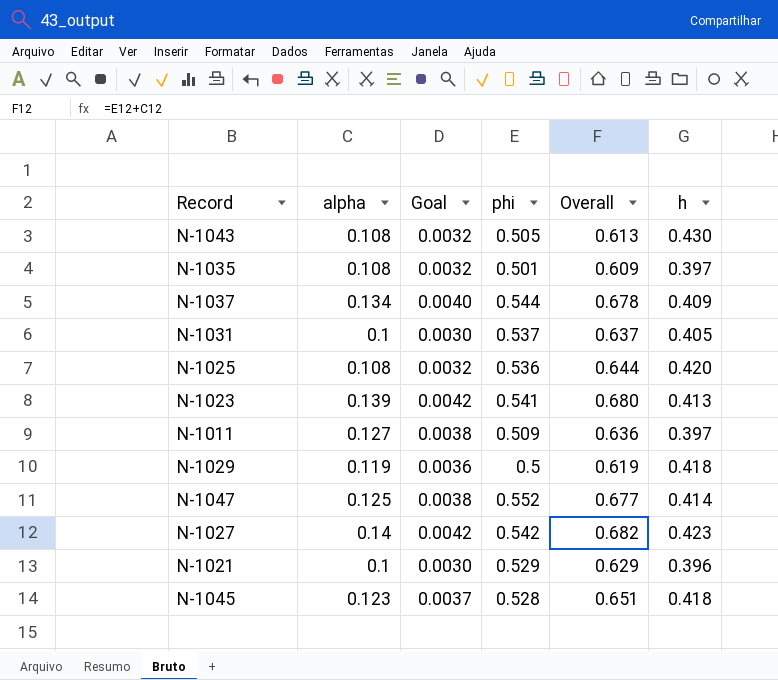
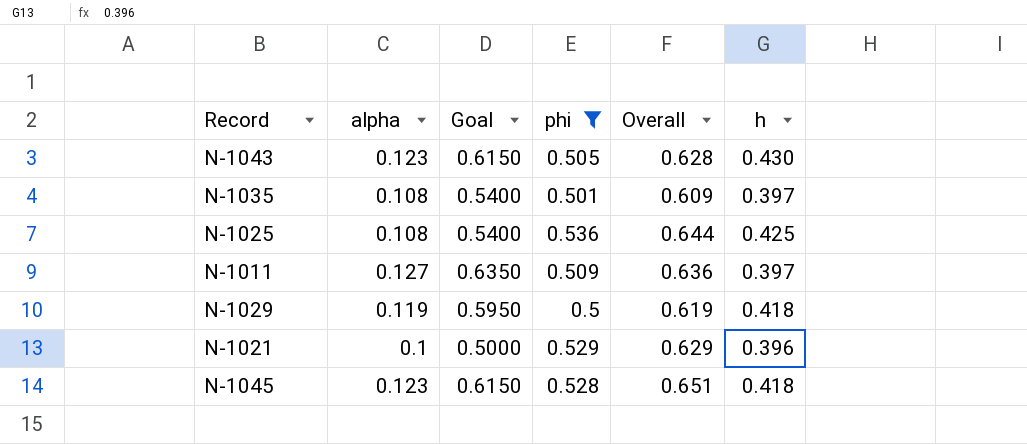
filter: none -> phi <= 0.536
column Goal | formula: [alpha] * 0.03 -> [alpha] * 5
N-1043 | alpha: 0.108 -> 0.123
N-1043 | Overall: 0.613 -> 0.628
N-1025 | h: 0.420 -> 0.425

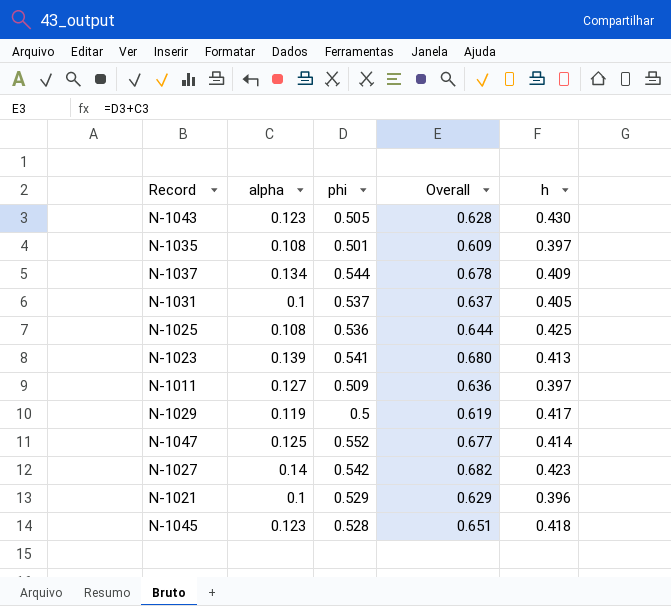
filter: phi <= 0.536 -> none
column Goal | formula: [alpha] * 5 -> none
N-1029 | h: 0.418 -> 0.417

